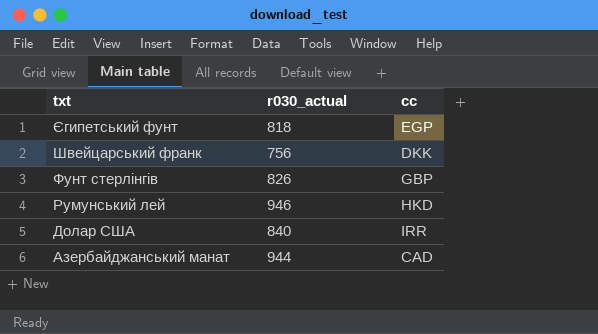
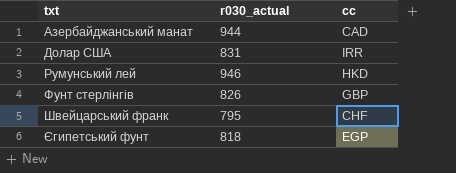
row order: txt descending -> txt ascending
Долар США | r030_actual: 840 -> 831
Швейцарський франк | r030_actual: 756 -> 795
Швейцарський франк | cc: DKK -> CHF

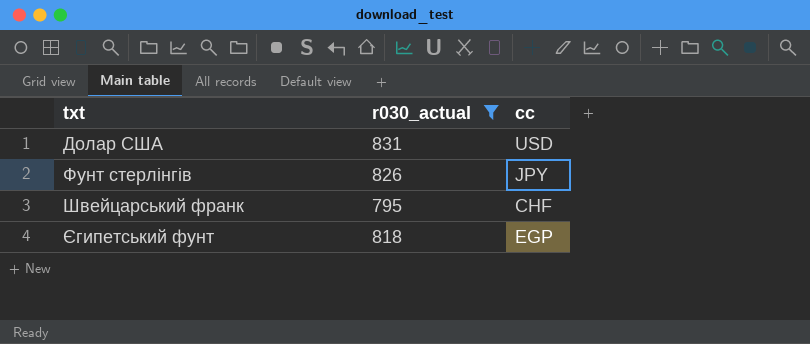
filter: none -> r030_actual <= 831
Долар США | cc: IRR -> USD
Фунт стерлінгів | cc: GBP -> JPY

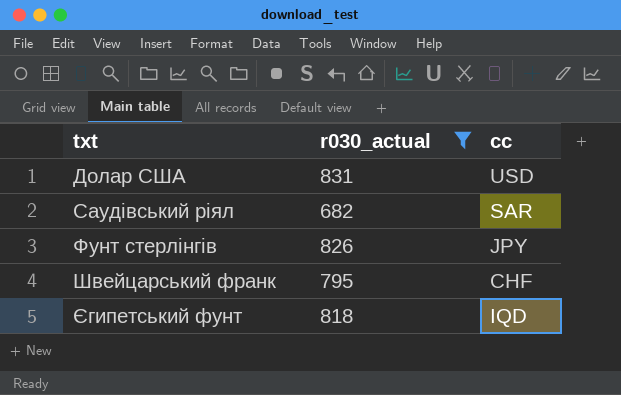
row Саудівський ріял: none -> 682 | SAR
Єгипетський фунт | cc: EGP -> IQD

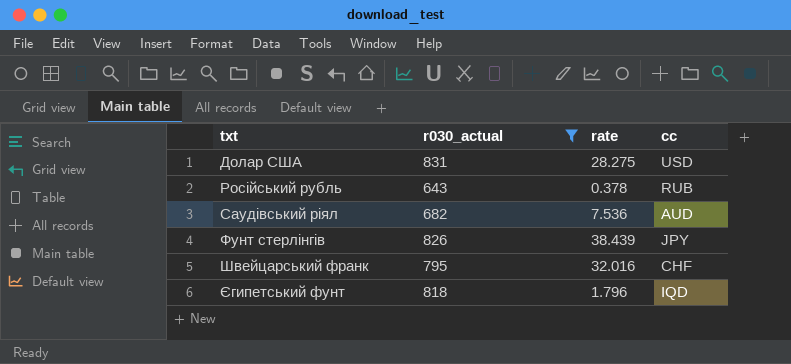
column rate | position: none -> 3
row Російський рубль: none -> 643 | 0.378 | RUB
Саудівський ріял | cc: SAR -> AUD

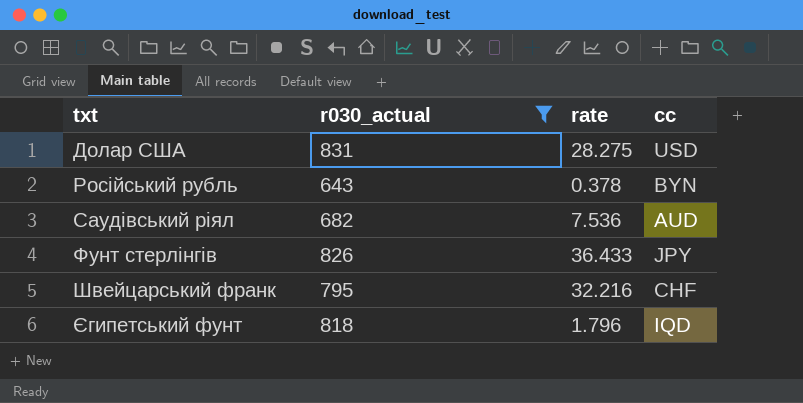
Російський рубль | cc: RUB -> BYN
Фунт стерлінгів | rate: 38.439 -> 36.433
Швейцарський франк | rate: 32.016 -> 32.216

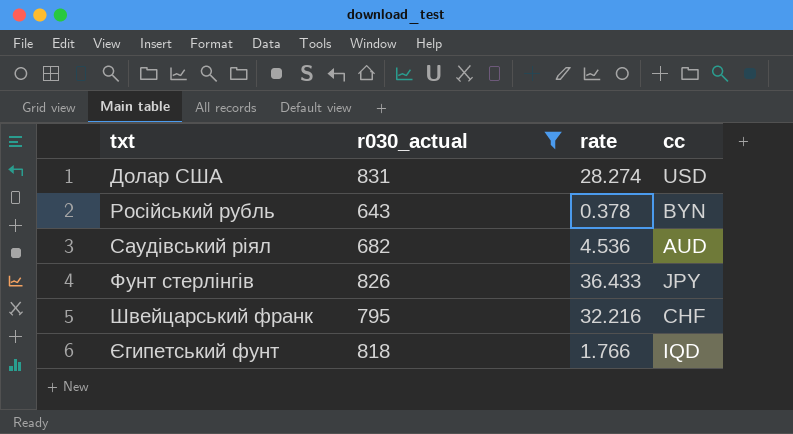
Долар США | rate: 28.275 -> 28.274
Саудівський ріял | rate: 7.536 -> 4.536
Єгипетський фунт | rate: 1.796 -> 1.766

